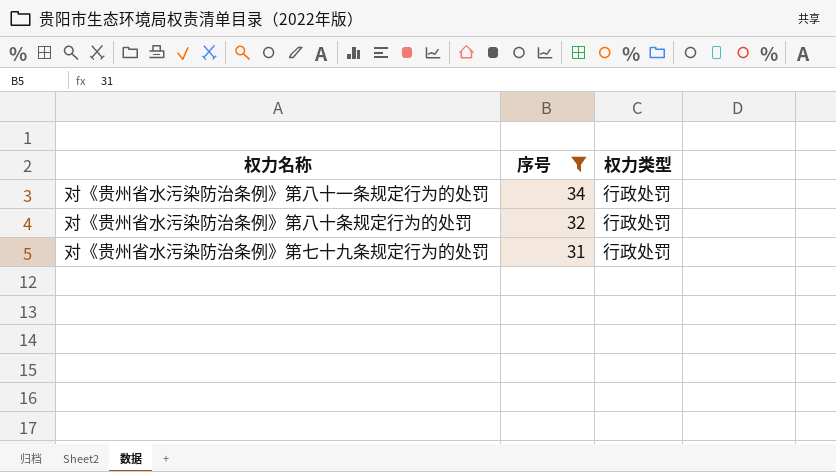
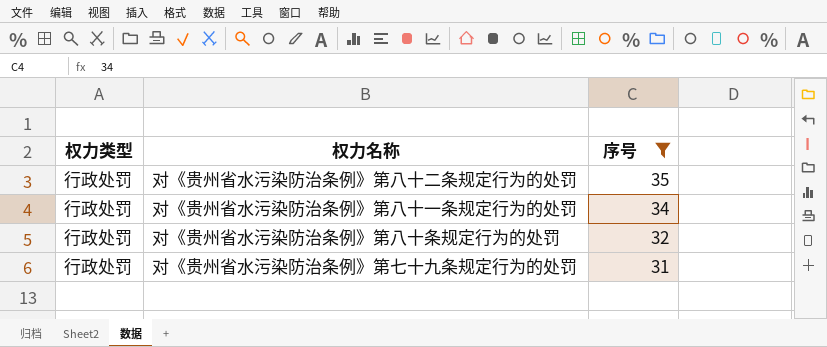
column 权力类型 | position: 3 -> 1
row 对《贵州省水污染防治条例》第八十二条规定行为的处罚: none -> 行政处罚 | 35

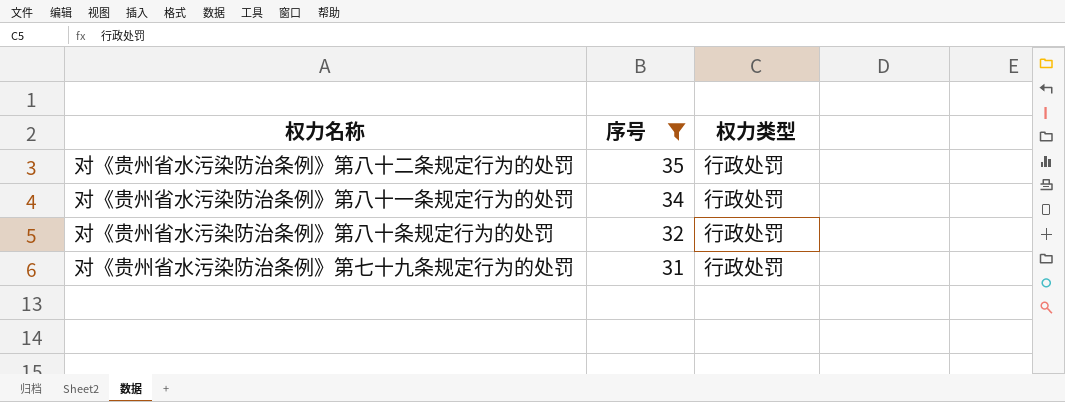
column 权力类型 | position: 1 -> 3

